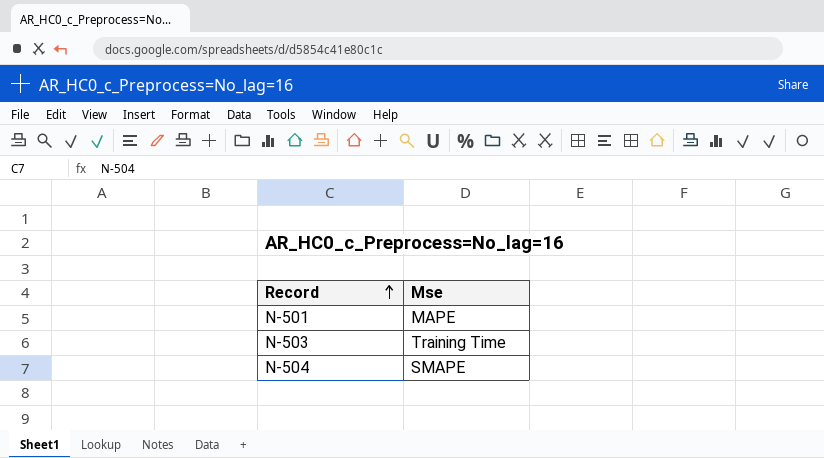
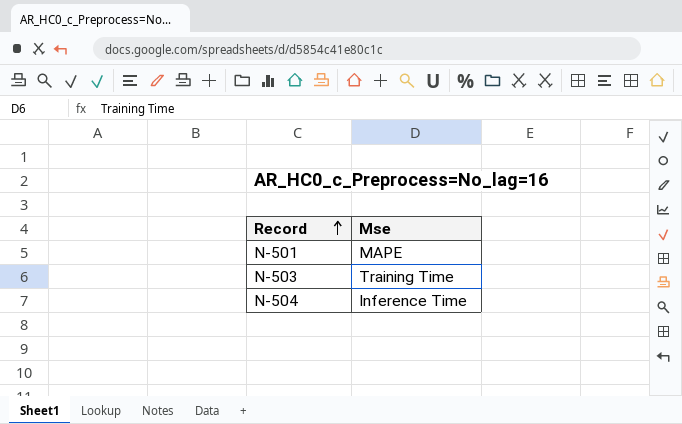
N-504 | Mse: SMAPE -> Inference Time

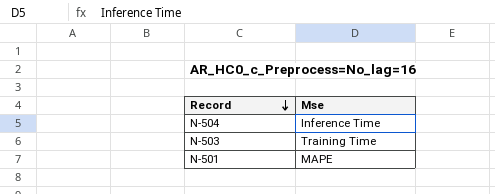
row order: Record ascending -> Record descending

